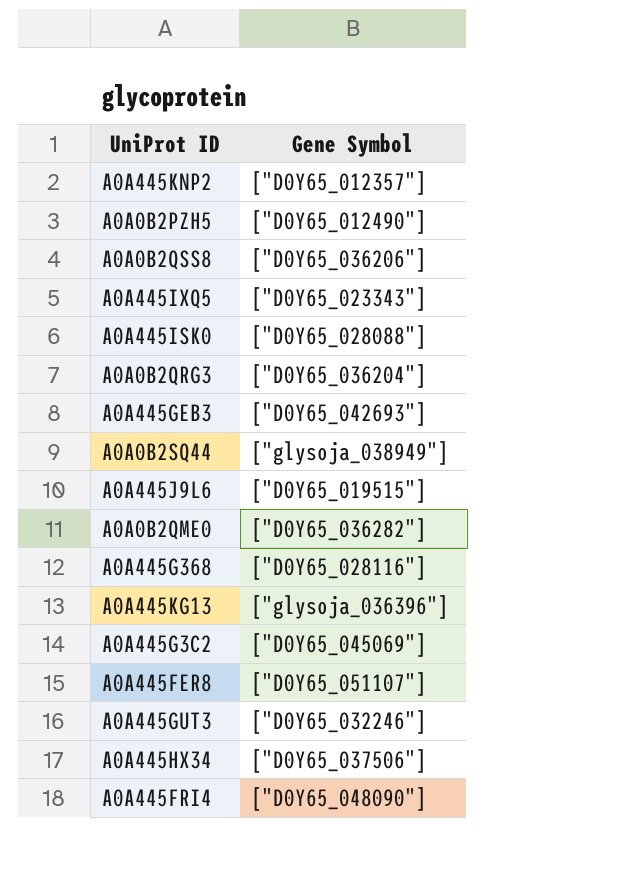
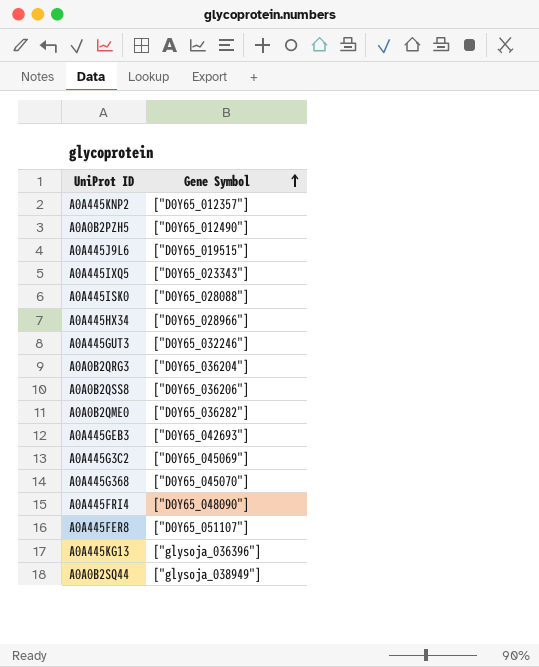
row order: none -> Gene Symbol ascending
A0A445HX34 | Gene Symbol: ["D0Y65_037506"] -> ["D0Y65_028966"]
A0A445G368 | Gene Symbol: ["D0Y65_028116"] -> ["D0Y65_045070"]

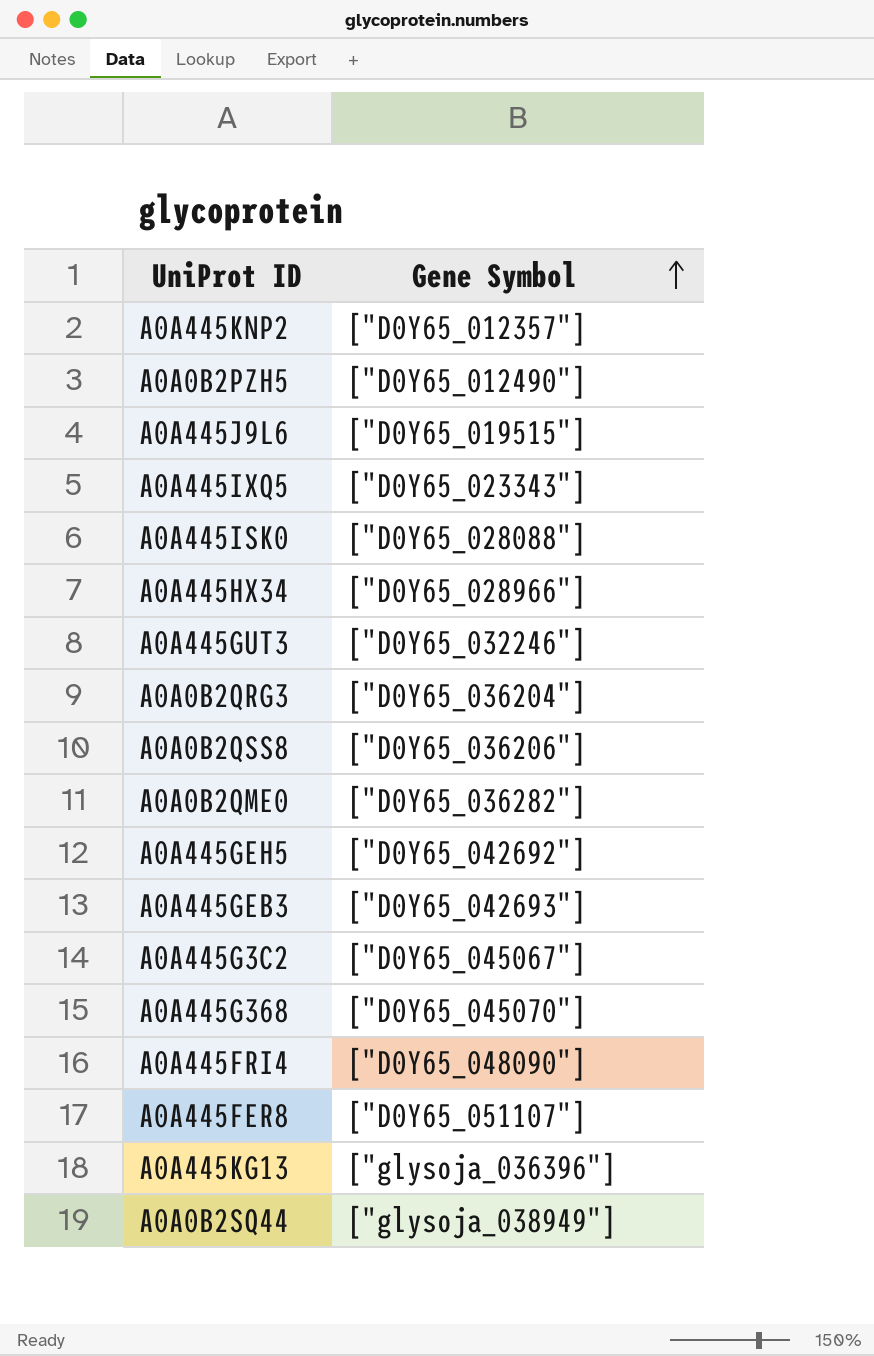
row A0A445GEH5: none -> ["D0Y65_042692"]
A0A445G3C2 | Gene Symbol: ["D0Y65_045069"] -> ["D0Y65_045067"]

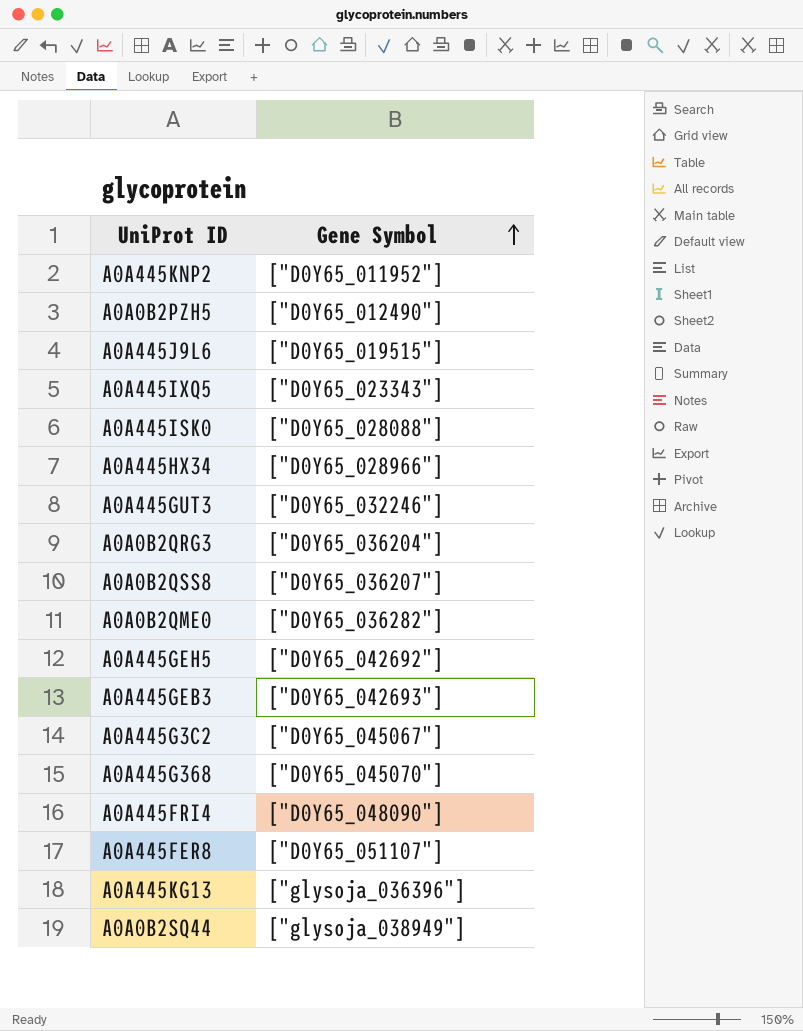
A0A445KNP2 | Gene Symbol: ["D0Y65_012357"] -> ["D0Y65_011952"]
A0A0B2QSS8 | Gene Symbol: ["D0Y65_036206"] -> ["D0Y65_036207"]

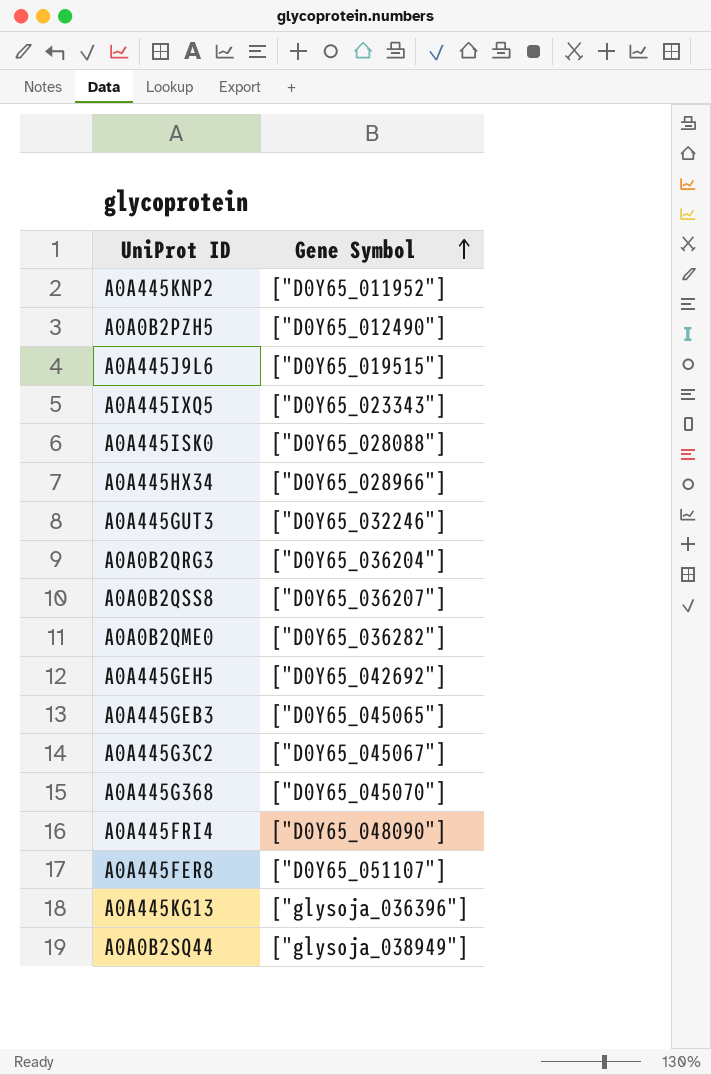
A0A445GEB3 | Gene Symbol: ["D0Y65_042693"] -> ["D0Y65_045065"]

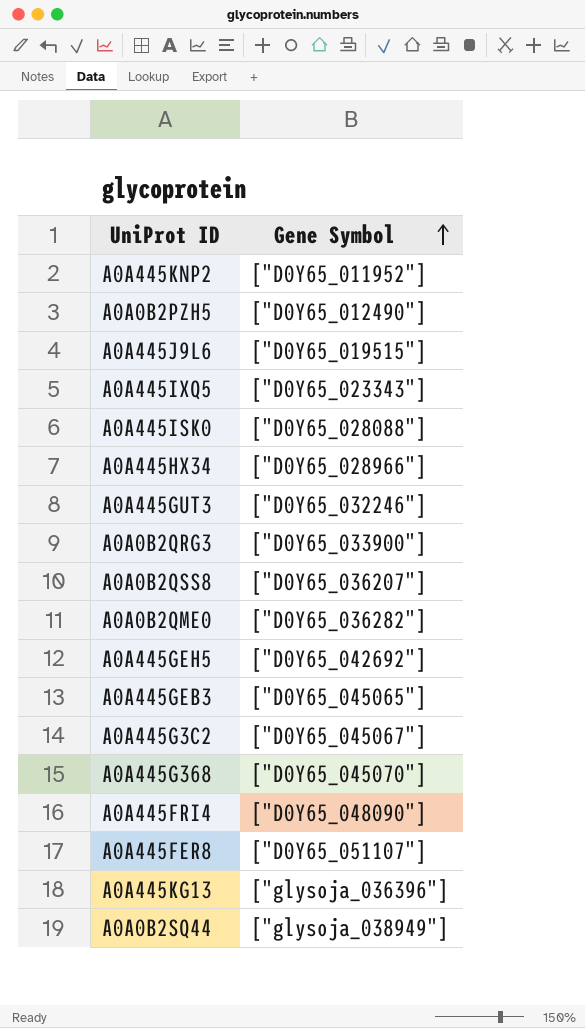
A0A0B2QRG3 | Gene Symbol: ["D0Y65_036204"] -> ["D0Y65_033900"]

